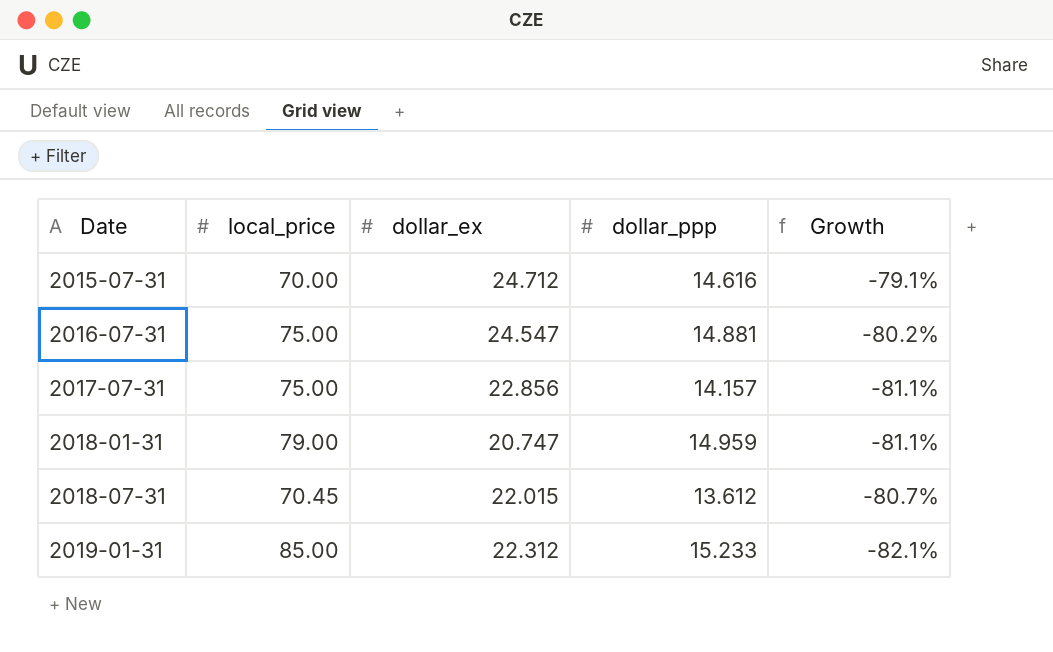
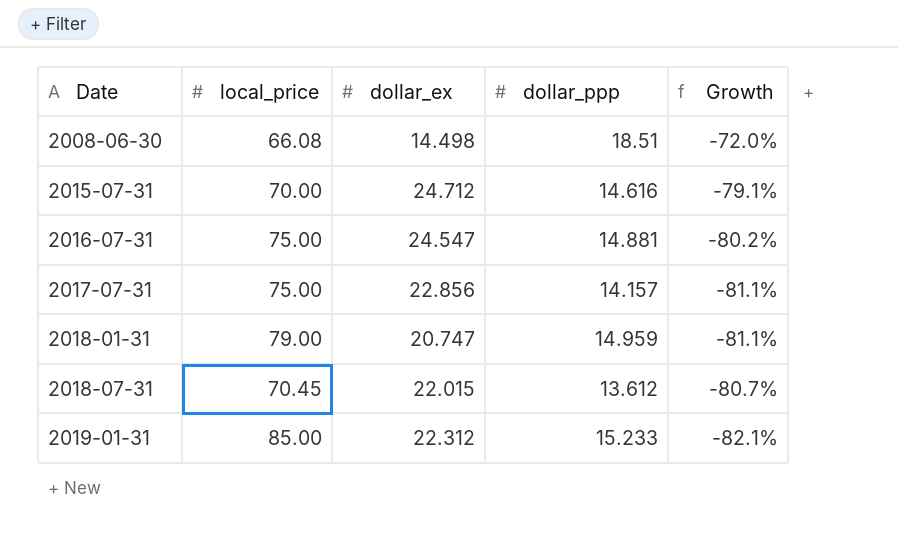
row 2008-06-30: none -> 66.08 | 14.498 | 18.51 | -72.0%

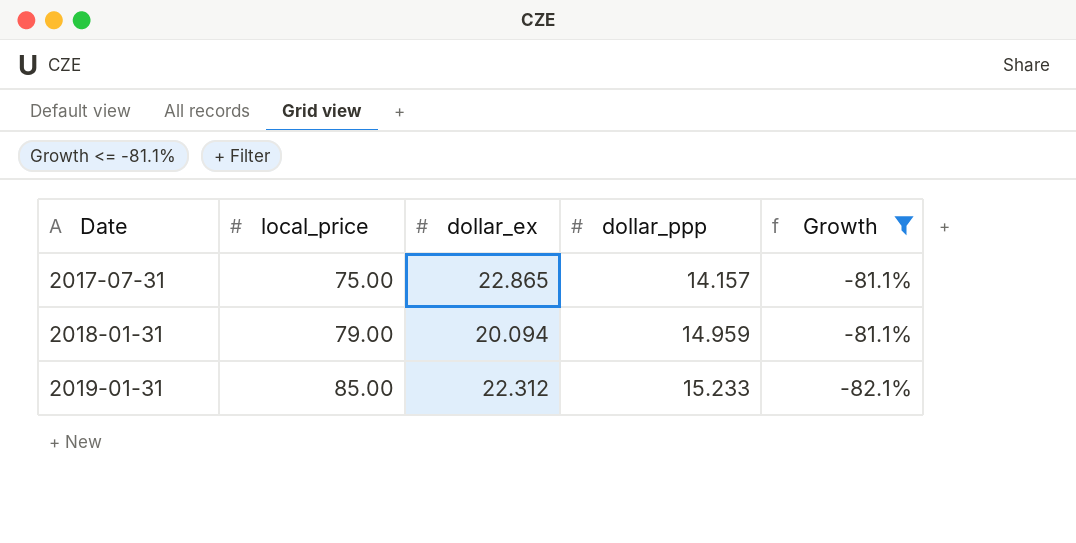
filter: none -> Growth <= -81.1%
2017-07-31 | dollar_ex: 22.856 -> 22.865
2018-01-31 | dollar_ex: 20.747 -> 20.094

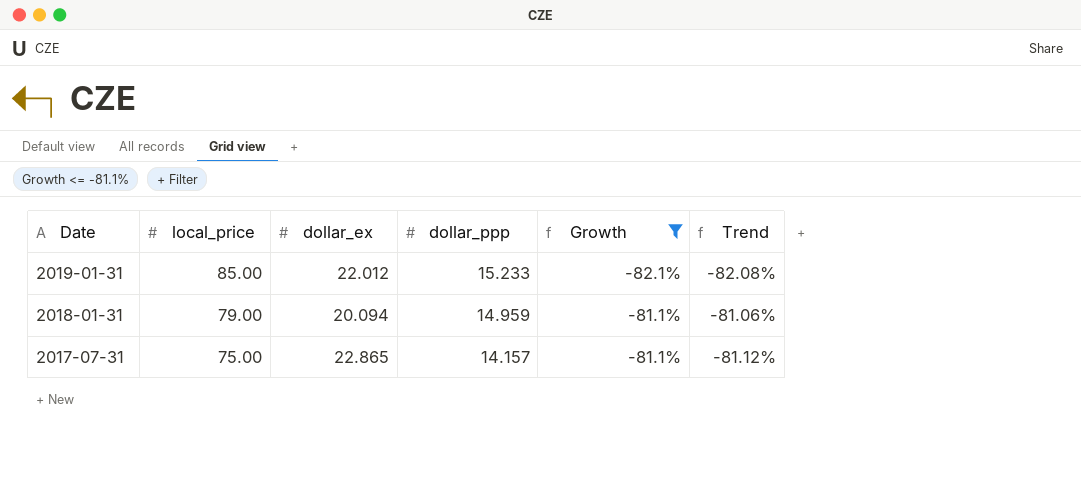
row order: Date ascending -> Date descending
column Trend | formula: none -> ([dollar_ppp] - [local_price]) / [local_price]
2019-01-31 | dollar_ex: 22.312 -> 22.012

